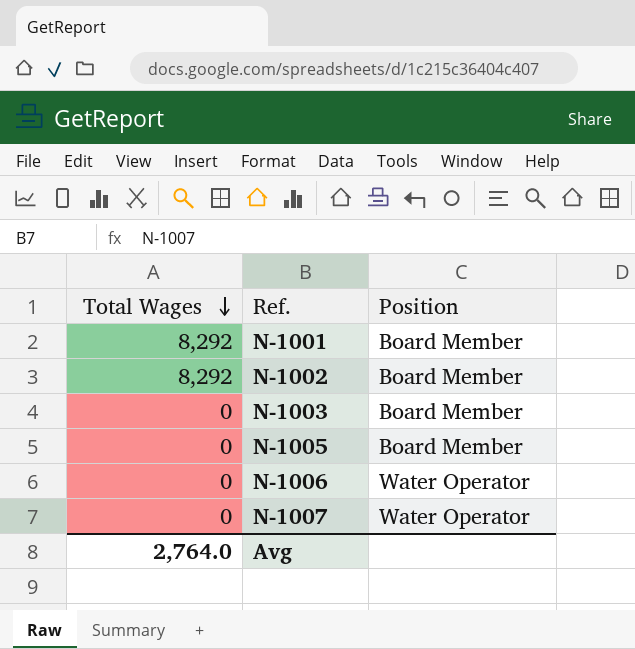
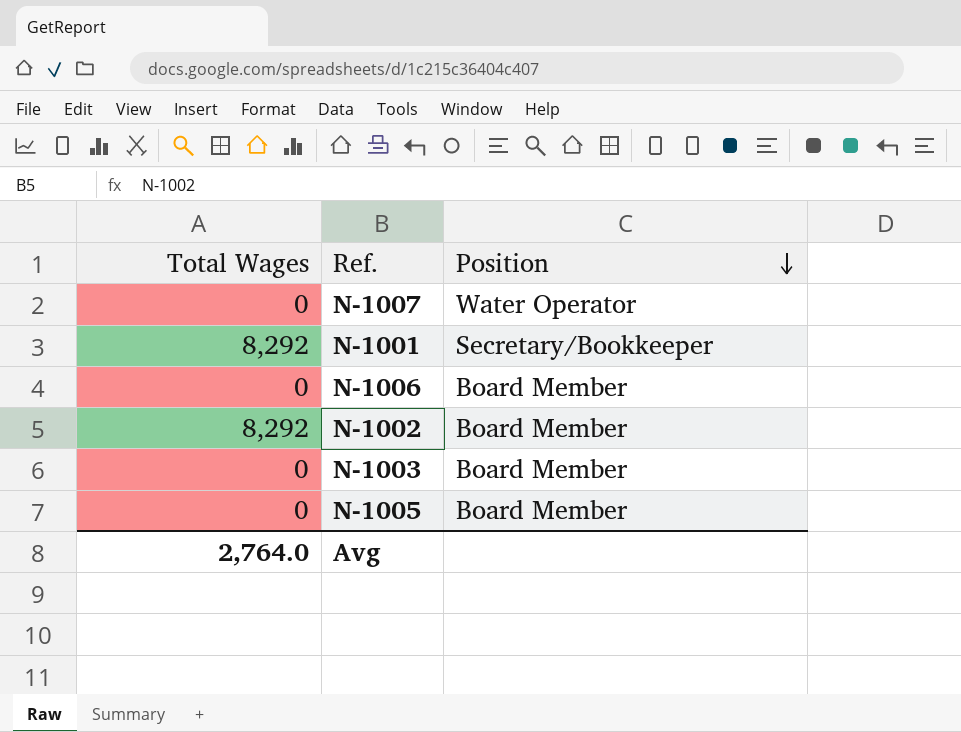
row order: Total Wages descending -> Position descending
N-1001 | Position: Board Member -> Secretary/Bookkeeper
N-1006 | Position: Water Operator -> Board Member

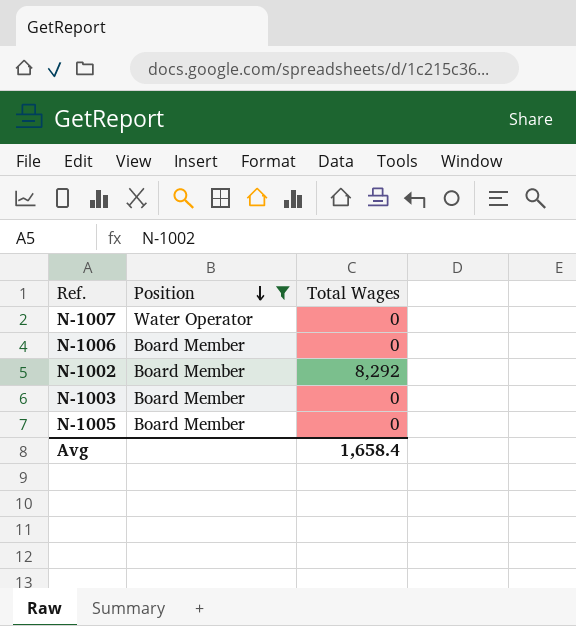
filter: none -> Position != Secretary/Bookkeeper
column Total Wages | position: 1 -> 3
Avg | Total Wages: 2,764.0 -> 1,658.4

